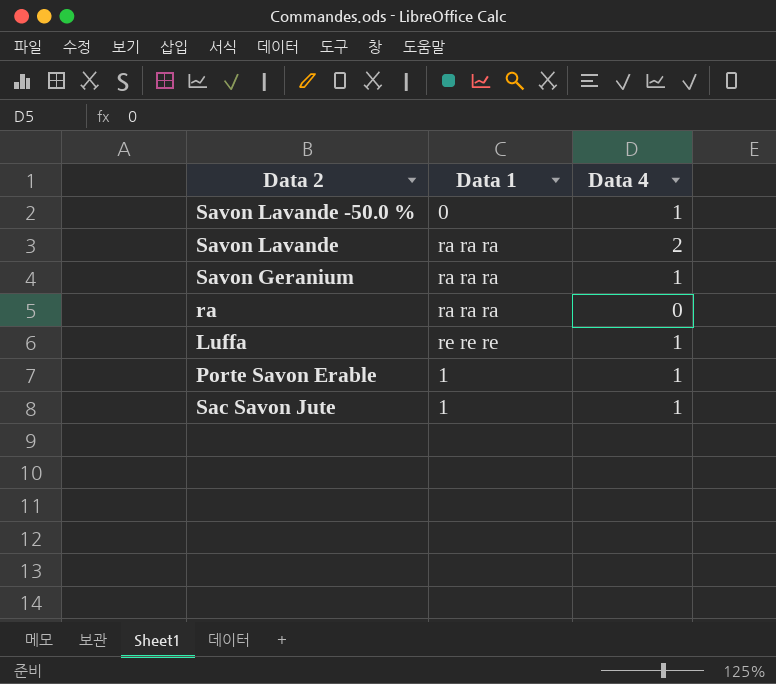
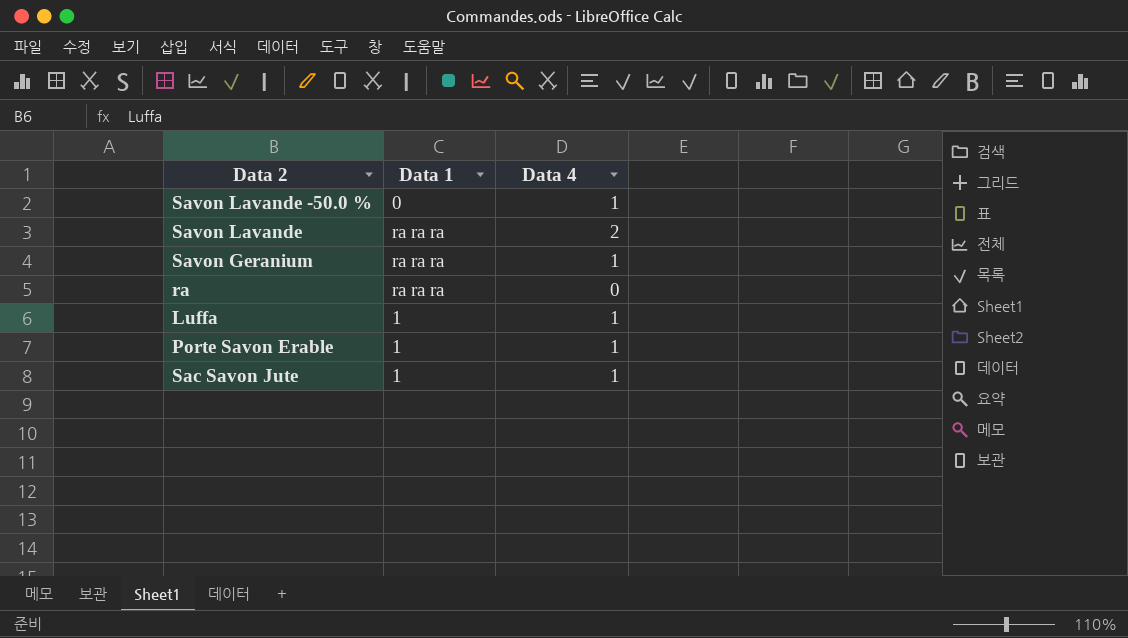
Luffa | Data 1: re re re -> 1

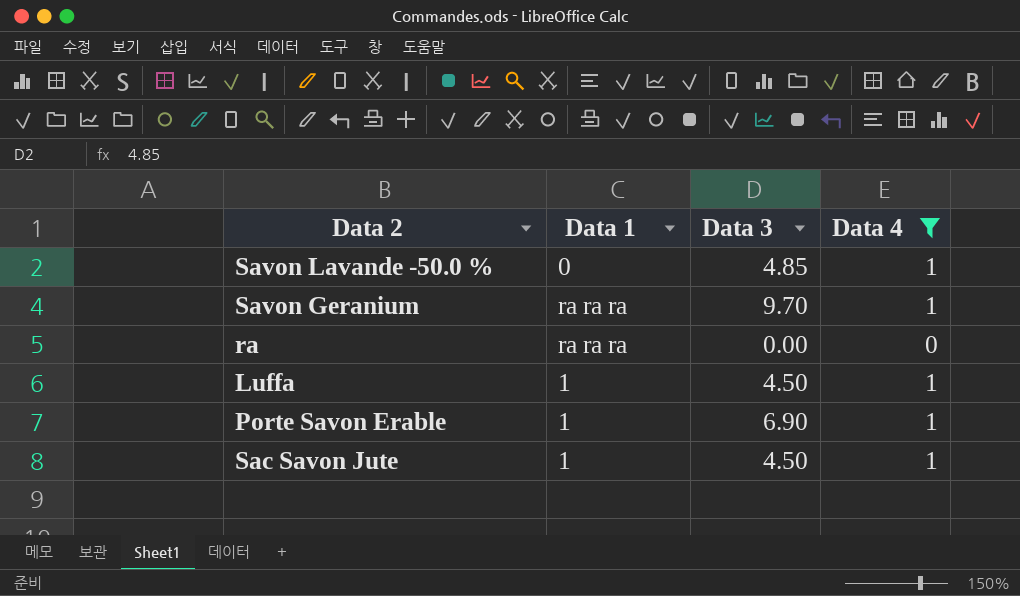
filter: none -> Data 4 != 2
column Data 3 | position: none -> 3

